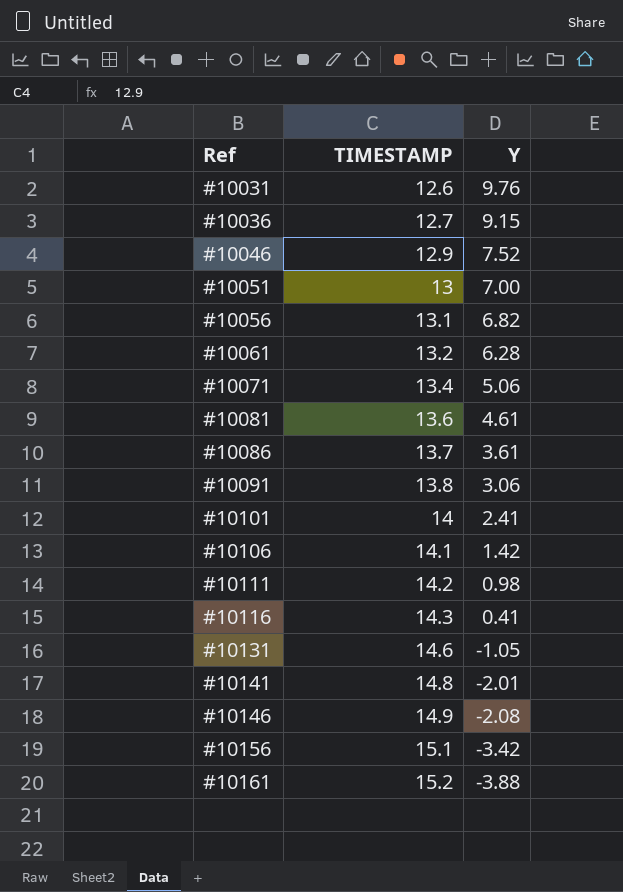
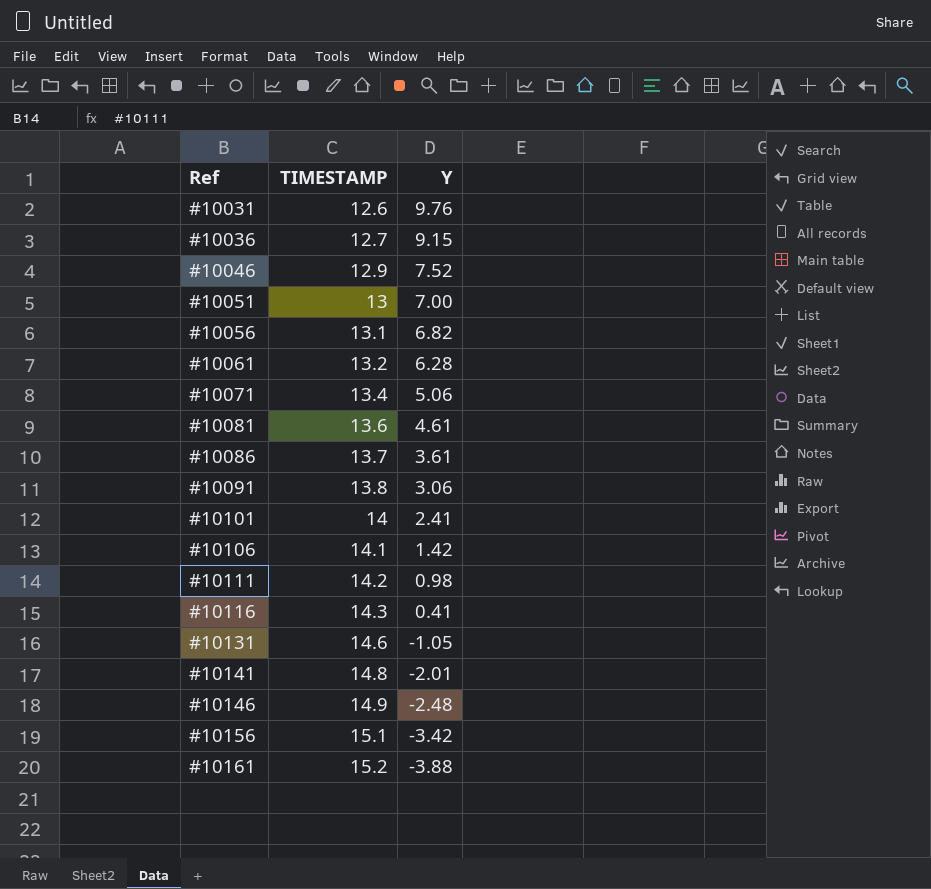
#10146 | Y: -2.08 -> -2.48

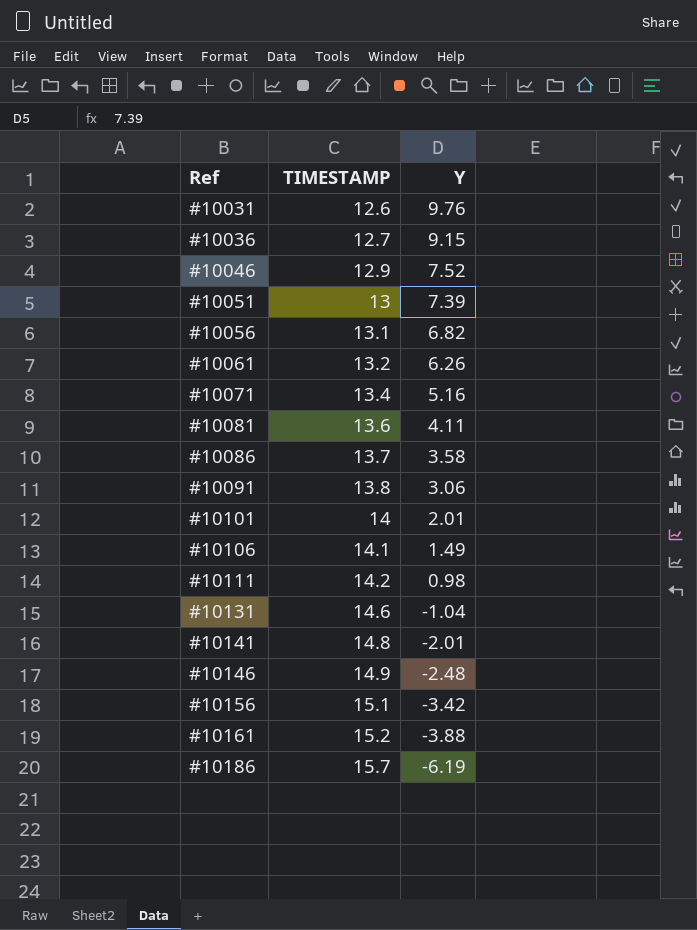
row #10116: 14.3 | 0.41 -> none
#10051 | Y: 7.00 -> 7.39
#10061 | Y: 6.28 -> 6.26
#10071 | Y: 5.06 -> 5.16
#10081 | Y: 4.61 -> 4.11
#10086 | Y: 3.61 -> 3.58
#10101 | Y: 2.41 -> 2.01
#10106 | Y: 1.42 -> 1.49
#10131 | Y: -1.05 -> -1.04
row #10186: none -> 15.7 | -6.19

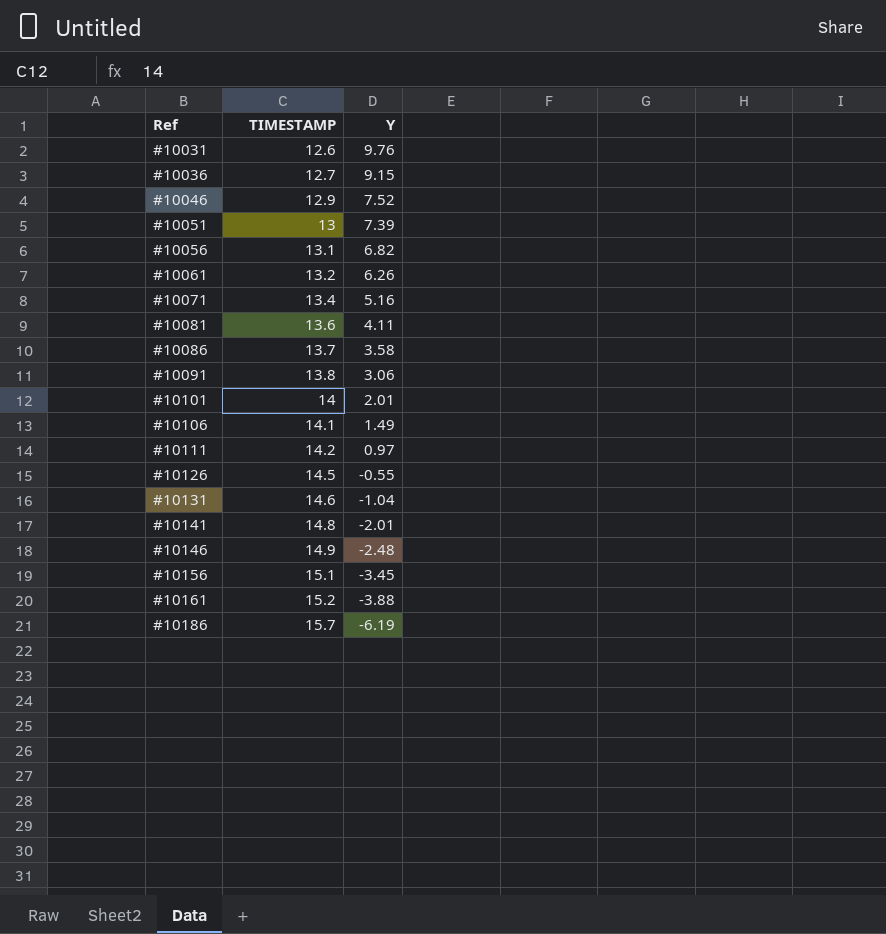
#10111 | Y: 0.98 -> 0.97
row #10126: none -> 14.5 | -0.55
#10156 | Y: -3.42 -> -3.45

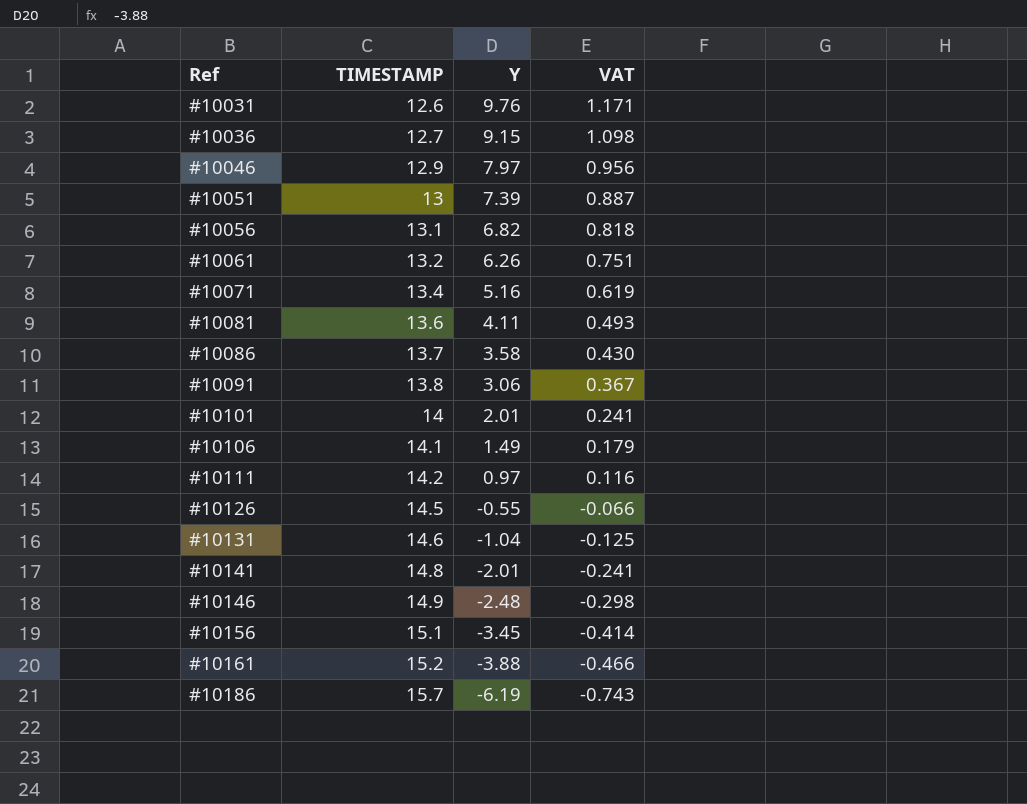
column VAT | formula: none -> [Y] * 0.12
#10046 | Y: 7.52 -> 7.97

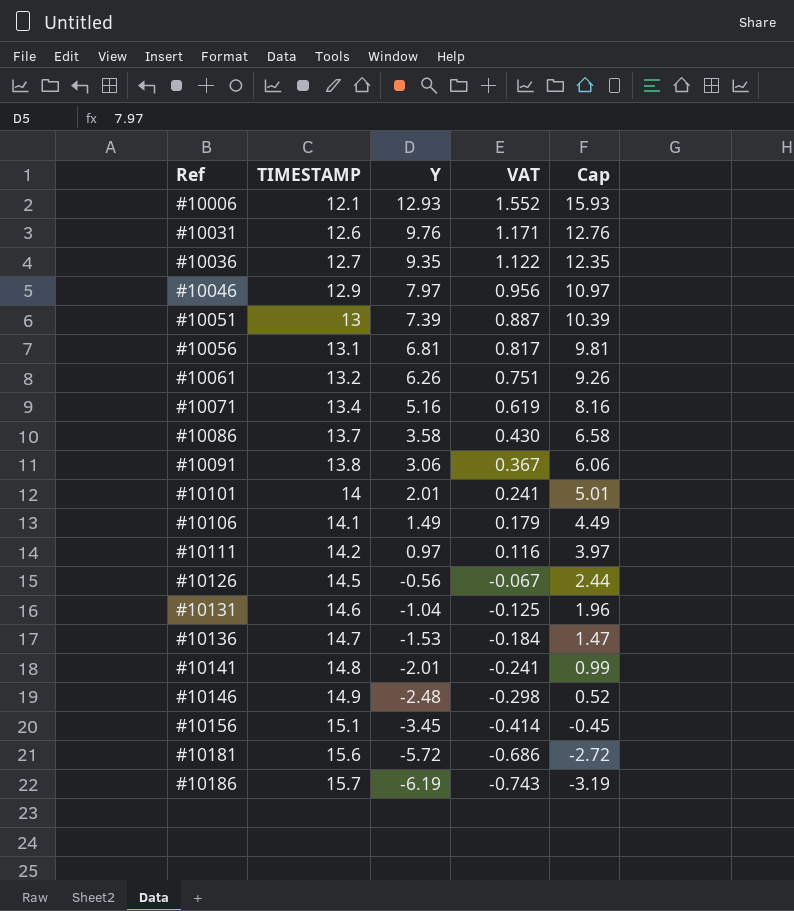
column Cap | formula: none -> [Y] + 3
row #10081: 13.6 | 4.11 | 0.493 -> none
row #10161: 15.2 | -3.88 | -0.466 -> none
row #10006: none -> 12.1 | 12.93 | 1.552 | 15.93
#10036 | Y: 9.15 -> 9.35
#10036 | VAT: 1.098 -> 1.122
#10056 | Y: 6.82 -> 6.81
#10056 | VAT: 0.818 -> 0.817
#10126 | Y: -0.55 -> -0.56
#10126 | VAT: -0.066 -> -0.067
row #10136: none -> 14.7 | -1.53 | -0.184 | 1.47
row #10181: none -> 15.6 | -5.72 | -0.686 | -2.72

